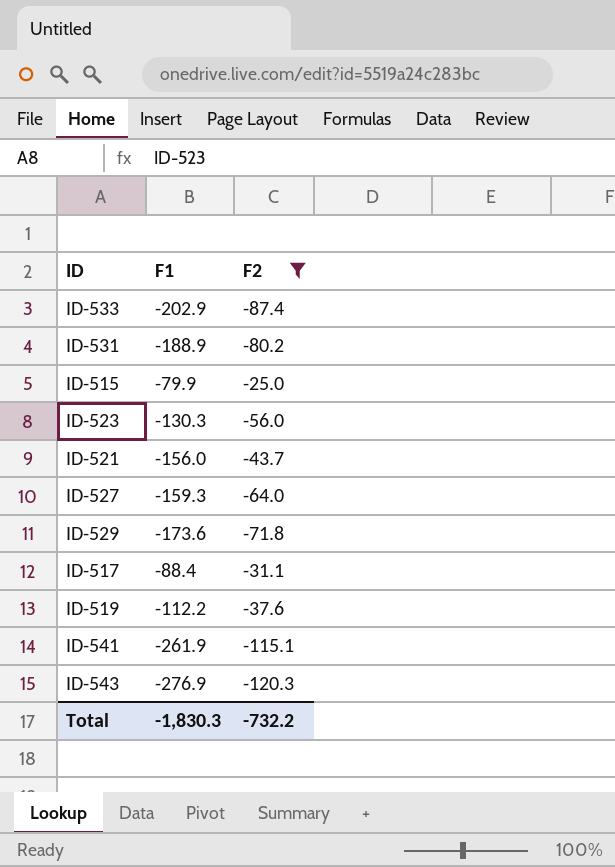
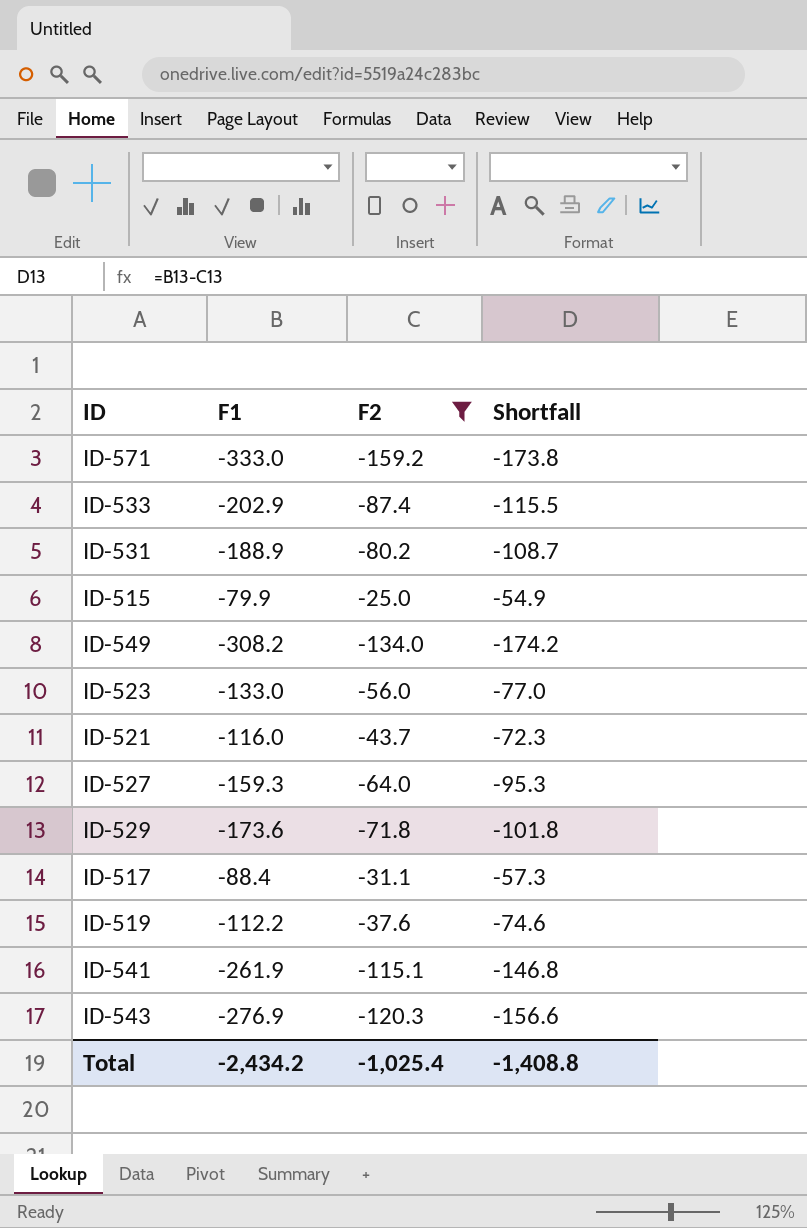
column Shortfall | formula: none -> [F1] - [F2]
row ID-571: none -> -333.0 | -159.2 | -173.8
row ID-549: none -> -308.2 | -134.0 | -174.2
ID-523 | F1: -130.3 -> -133.0
ID-521 | F1: -156.0 -> -116.0
Total | F1: -1,830.3 -> -2,434.2
Total | F2: -732.2 -> -1,025.4

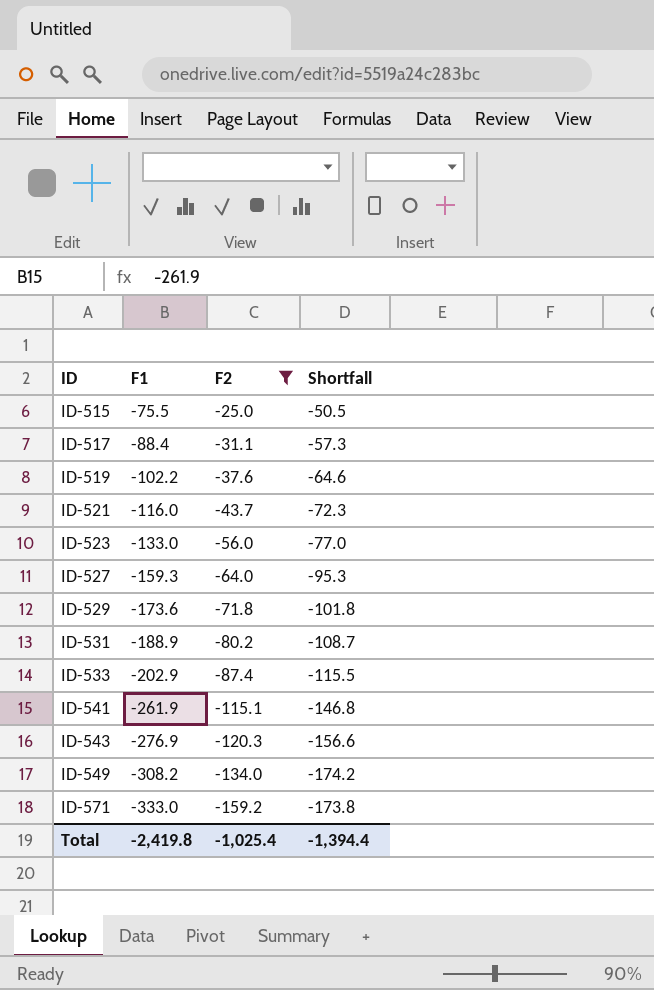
row order: none -> ID ascending
ID-515 | F1: -79.9 -> -75.5
ID-515 | Shortfall: -54.9 -> -50.5
ID-519 | F1: -112.2 -> -102.2
ID-519 | Shortfall: -74.6 -> -64.6
Total | F1: -2,434.2 -> -2,419.8
Total | Shortfall: -1,408.8 -> -1,394.4

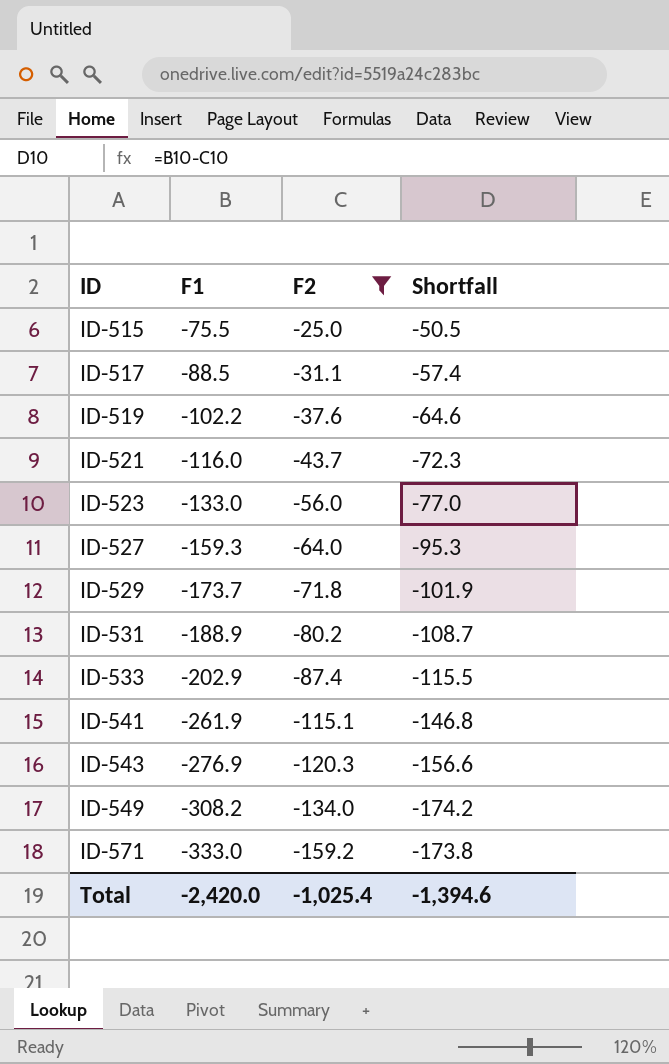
ID-517 | F1: -88.4 -> -88.5
ID-517 | Shortfall: -57.3 -> -57.4
ID-529 | F1: -173.6 -> -173.7
ID-529 | Shortfall: -101.8 -> -101.9
Total | F1: -2,419.8 -> -2,420.0
Total | Shortfall: -1,394.4 -> -1,394.6

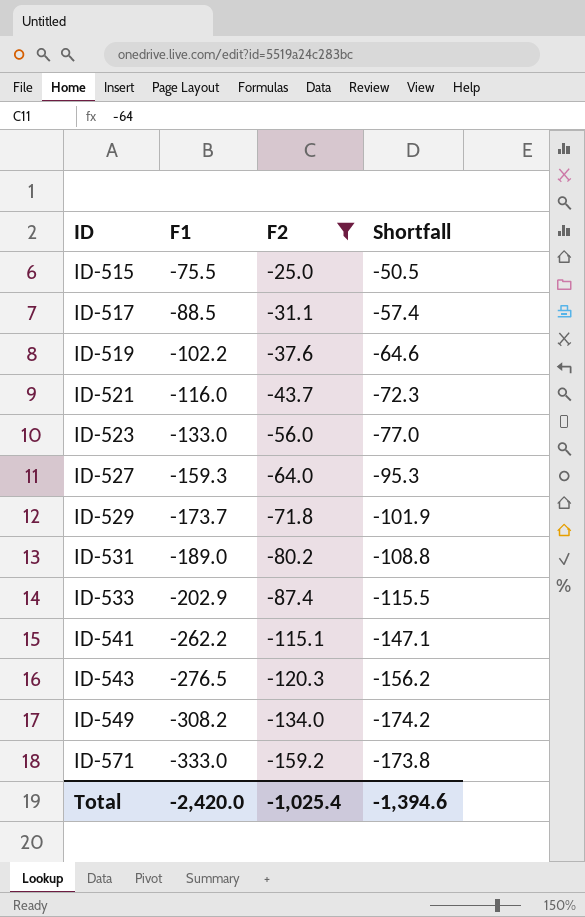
ID-531 | F1: -188.9 -> -189.0
ID-531 | Shortfall: -108.7 -> -108.8
ID-541 | F1: -261.9 -> -262.2
ID-541 | Shortfall: -146.8 -> -147.1
ID-543 | F1: -276.9 -> -276.5
ID-543 | Shortfall: -156.6 -> -156.2

